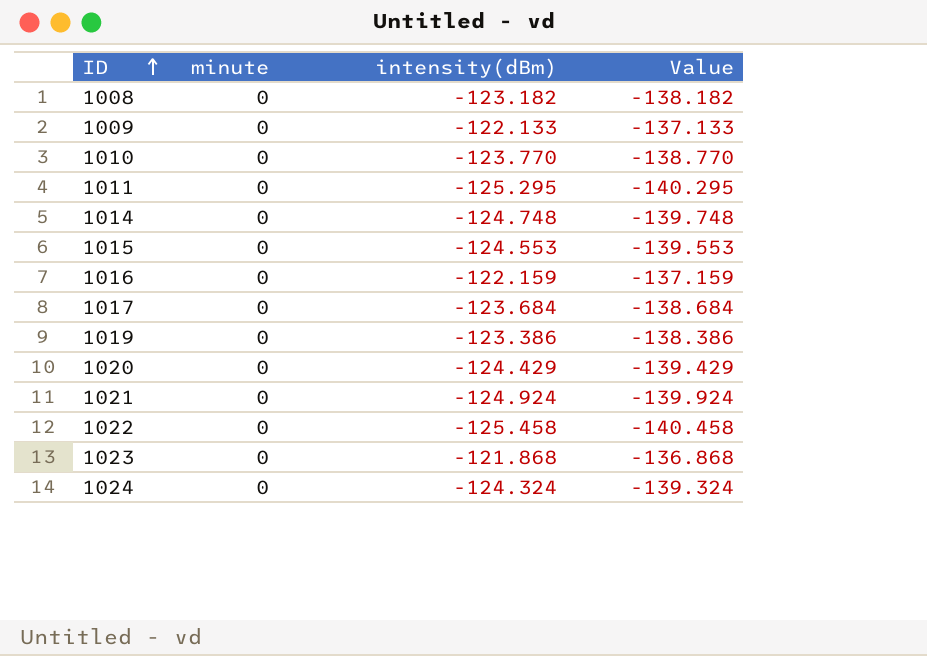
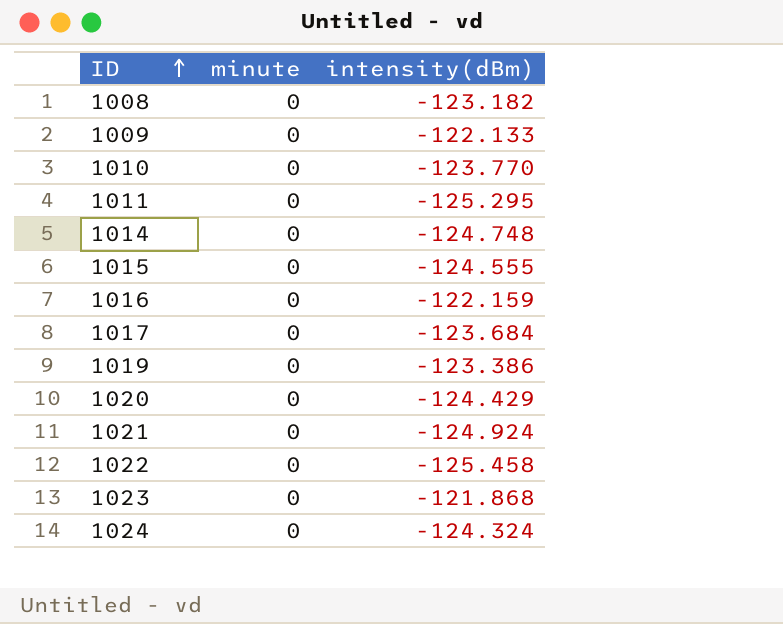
column Value | formula: [intensity(dBm)] - 15 -> none
1015 | intensity(dBm): -124.553 -> -124.555

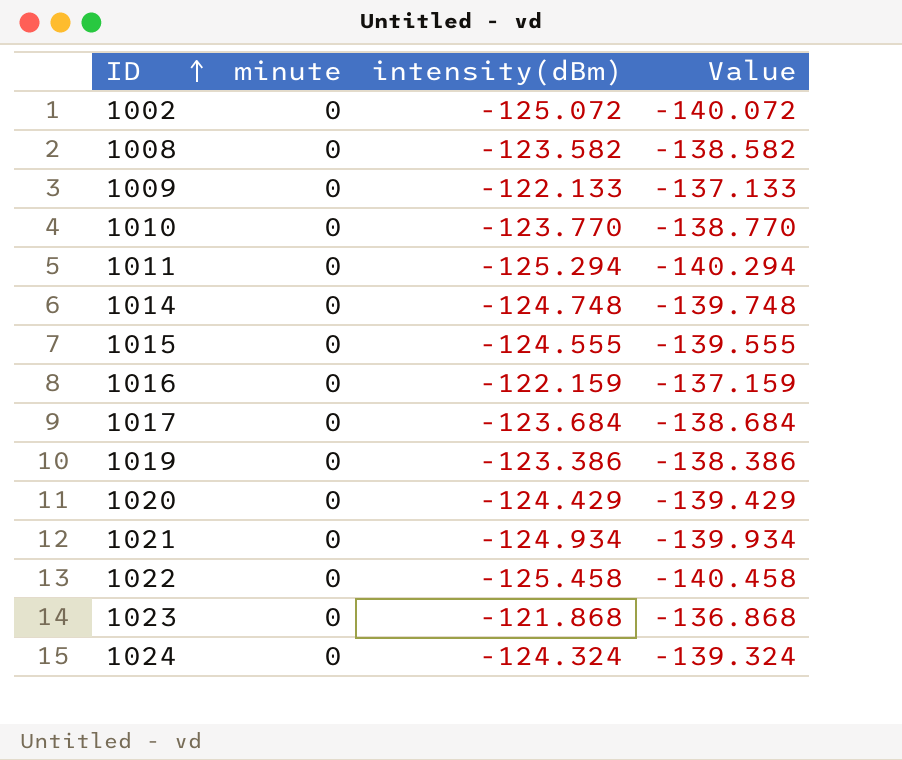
column Value | formula: none -> [intensity(dBm)] - 15
row 1002: none -> 0 | -125.072 | -140.072
1008 | intensity(dBm): -123.182 -> -123.582
1011 | intensity(dBm): -125.295 -> -125.294
1021 | intensity(dBm): -124.924 -> -124.934

